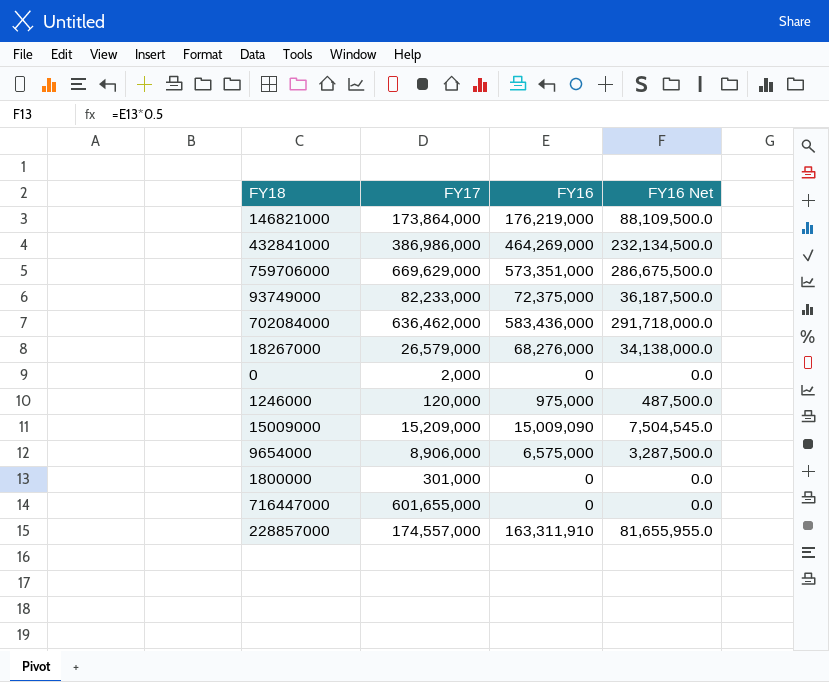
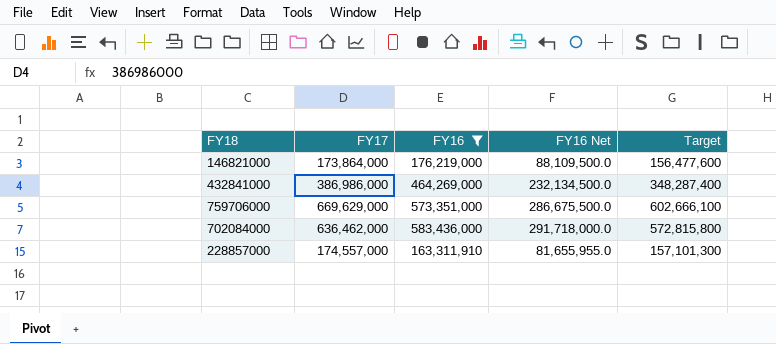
filter: none -> FY16 >= 163,311,910
column Target | formula: none -> [FY17] * 0.9

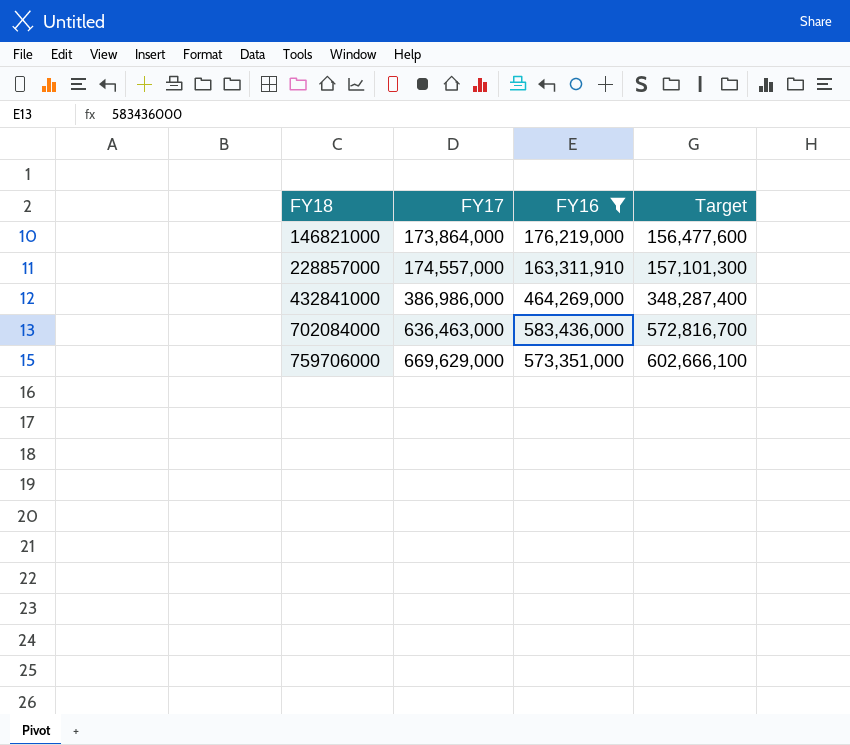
row order: none -> FY18 ascending
column FY16 Net | formula: [FY16] * 0.5 -> none
702084000 | FY17: 636,462,000 -> 636,463,000
702084000 | Target: 572,815,800 -> 572,816,700

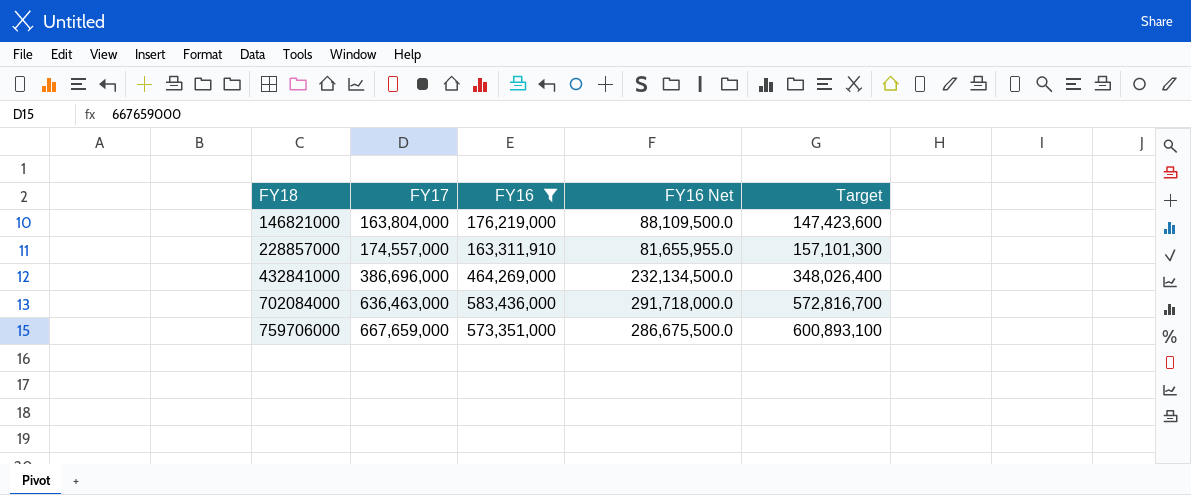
column FY16 Net | formula: none -> [FY16] * 0.5
146821000 | FY17: 173,864,000 -> 163,804,000
146821000 | Target: 156,477,600 -> 147,423,600
432841000 | FY17: 386,986,000 -> 386,696,000
432841000 | Target: 348,287,400 -> 348,026,400
759706000 | FY17: 669,629,000 -> 667,659,000
759706000 | Target: 602,666,100 -> 600,893,100

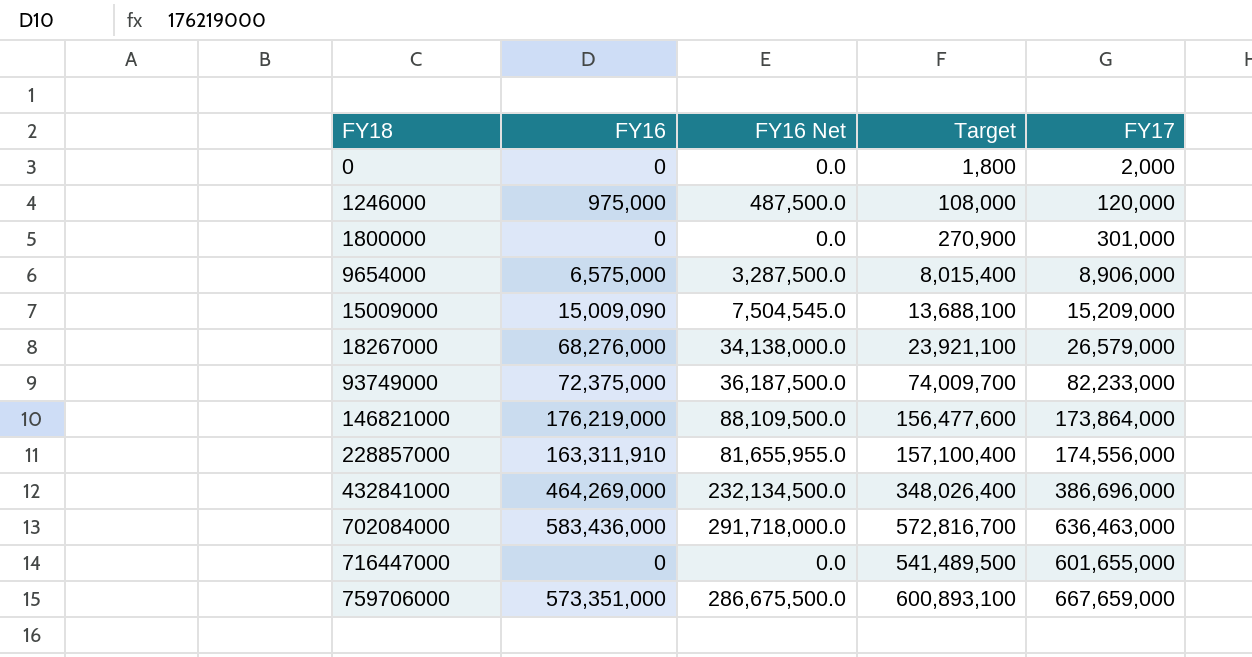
filter: FY16 >= 163,311,910 -> none
column FY17 | position: 2 -> 5
146821000 | Target: 147,423,600 -> 156,477,600
146821000 | FY17: 163,804,000 -> 173,864,000
228857000 | Target: 157,101,300 -> 157,100,400
228857000 | FY17: 174,557,000 -> 174,556,000

